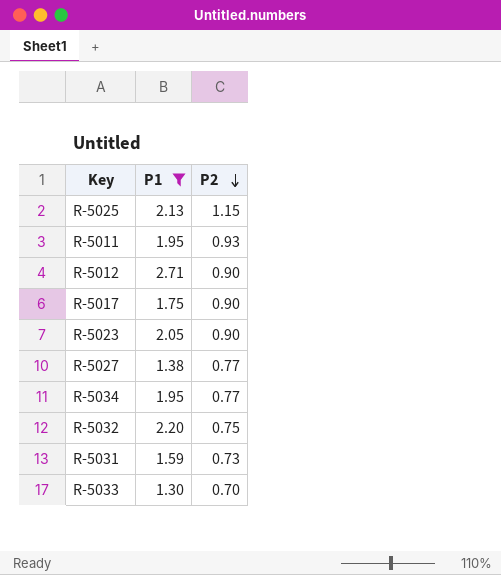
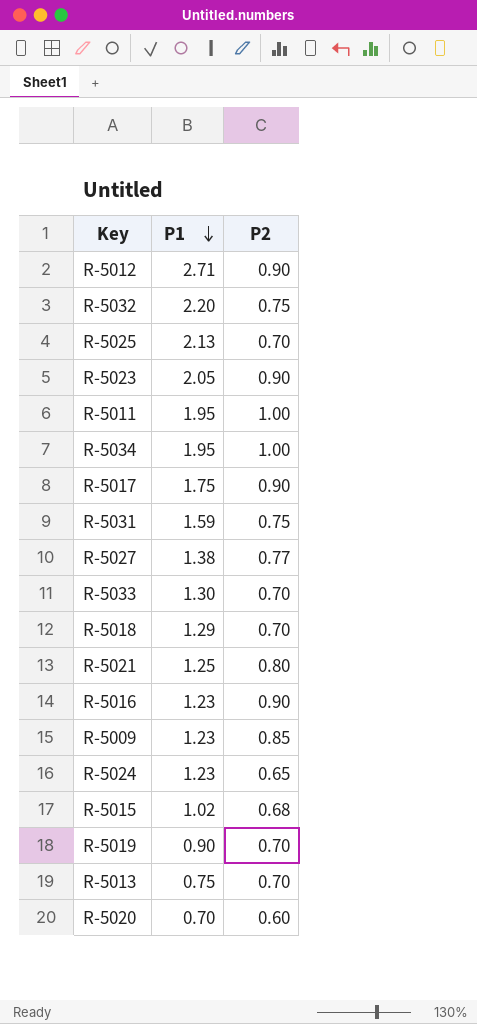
filter: P1 >= 1.30 -> none
row order: P2 descending -> P1 descending
R-5025 | P2: 1.15 -> 0.70
R-5011 | P2: 0.93 -> 1.00
R-5034 | P2: 0.77 -> 1.00
R-5031 | P2: 0.73 -> 0.75

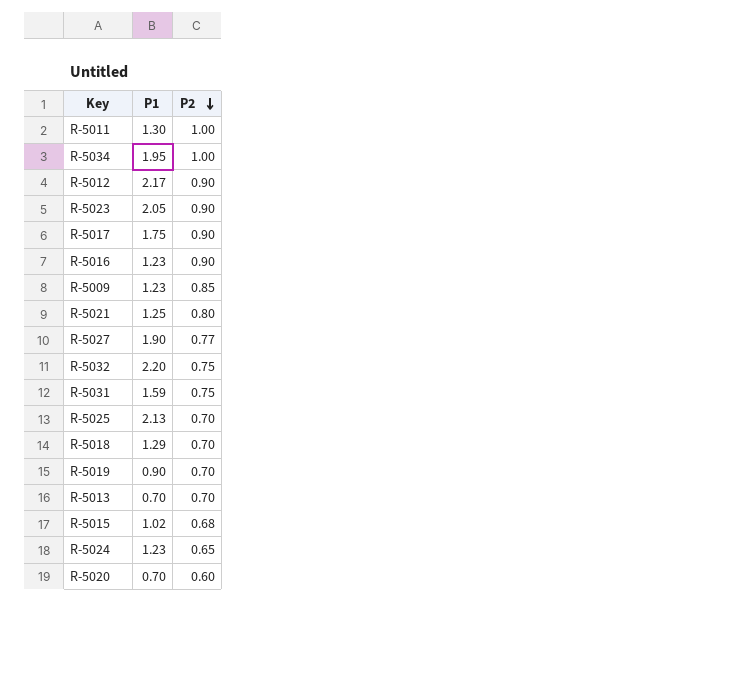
row order: P1 descending -> P2 descending
row R-5033: 1.30 | 0.70 -> none
R-5011 | P1: 1.95 -> 1.30
R-5012 | P1: 2.71 -> 2.17
R-5027 | P1: 1.38 -> 1.90
R-5013 | P1: 0.75 -> 0.70

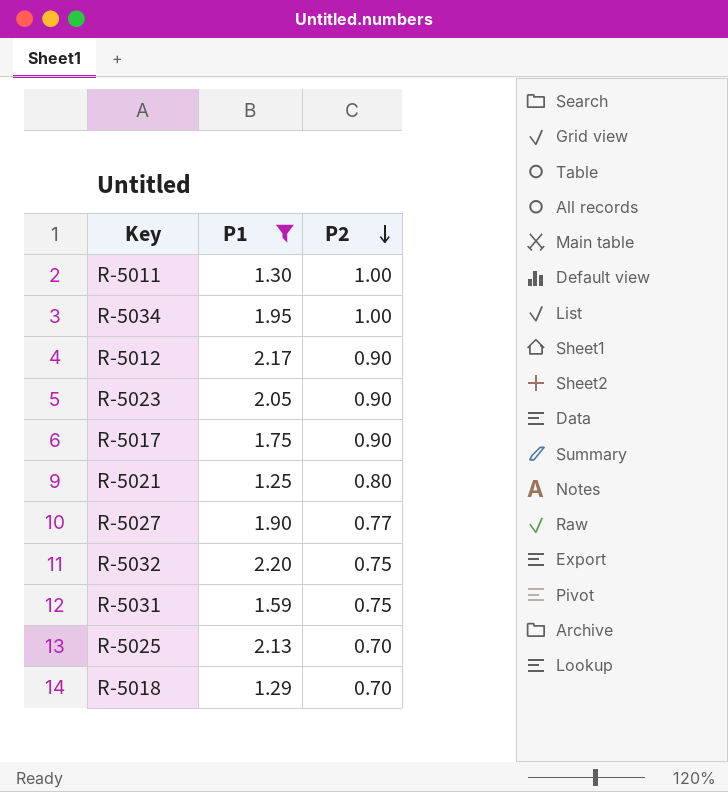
filter: none -> P1 >= 1.25

